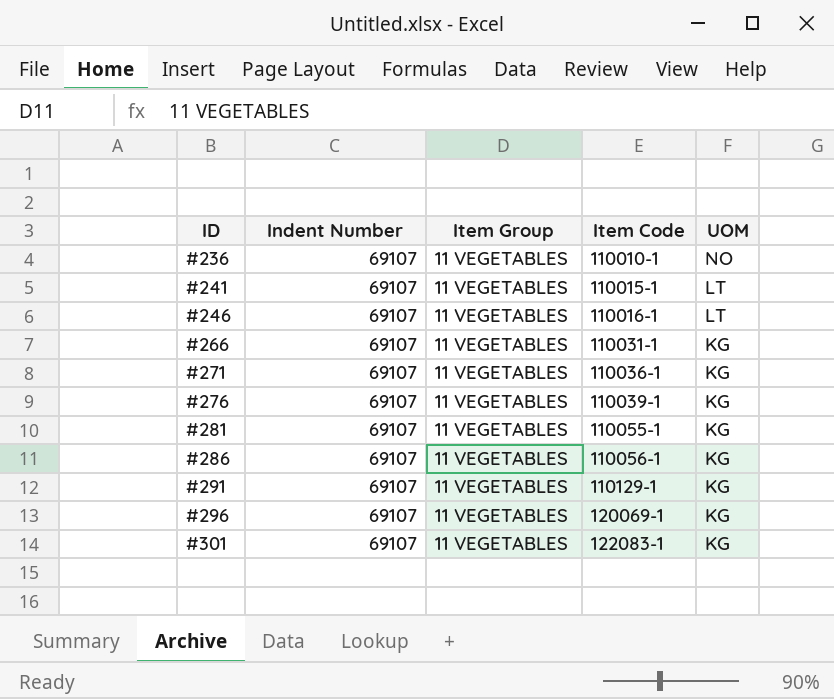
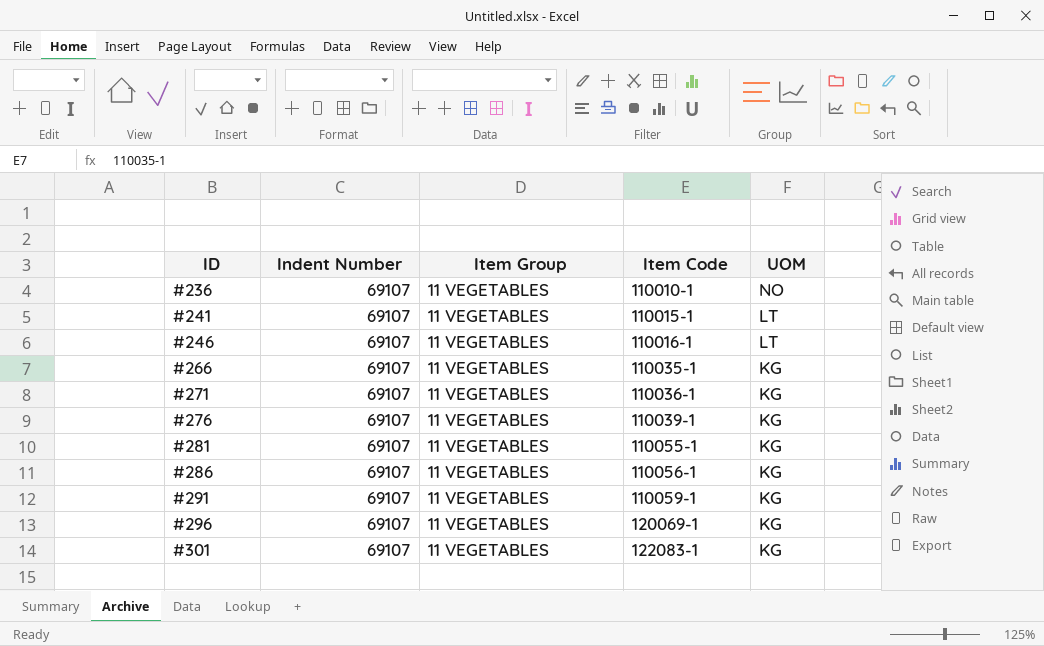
#266 | Item Code: 110031-1 -> 110035-1
#291 | Item Code: 110129-1 -> 110059-1

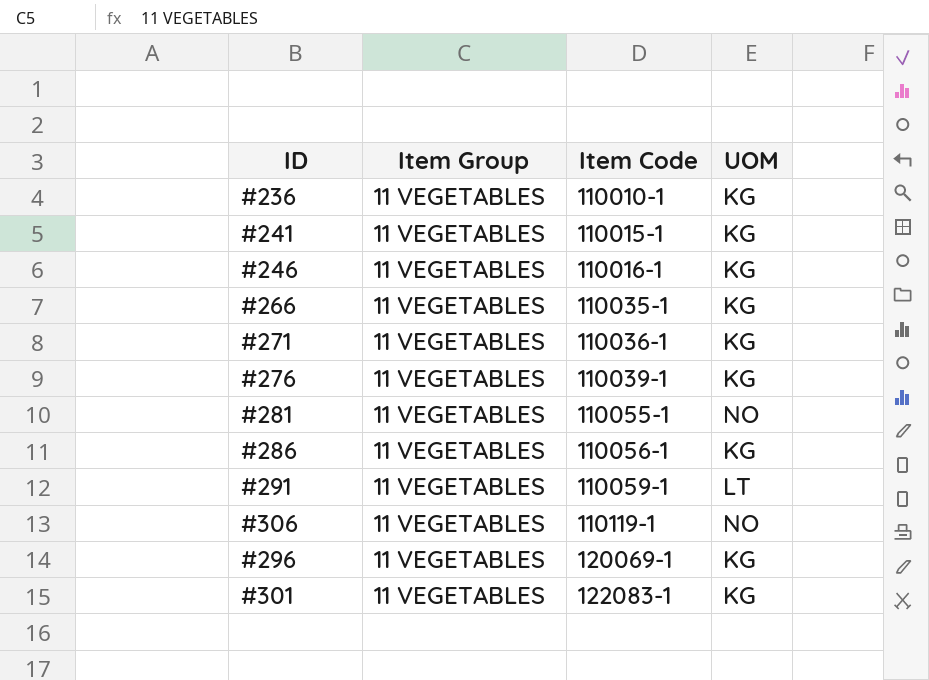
column Indent Number | position: 2 -> none
#236 | UOM: NO -> KG
#241 | UOM: LT -> KG
#246 | UOM: LT -> KG
#281 | UOM: KG -> NO
#291 | UOM: KG -> LT
row #306: none -> 11 VEGETABLES | 110119-1 | NO

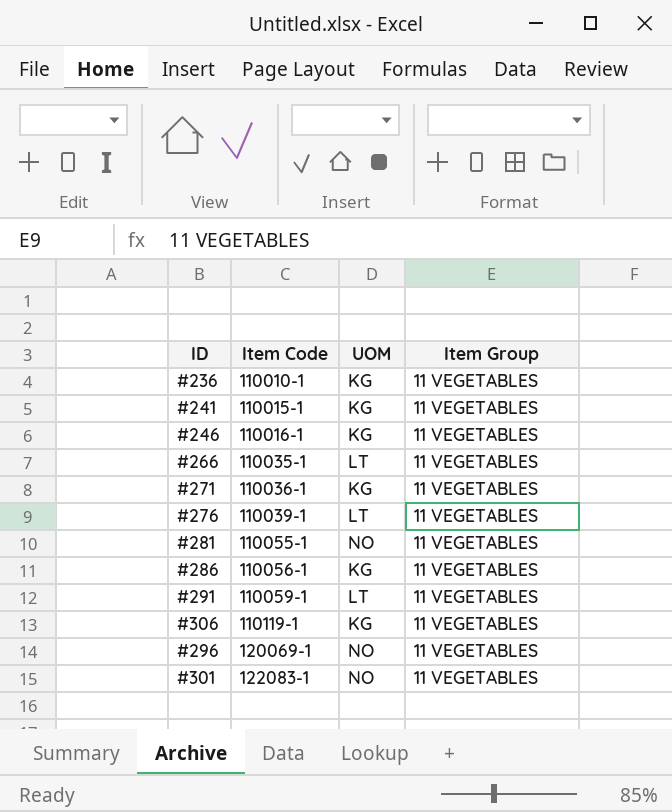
column Item Group | position: 2 -> 4
#266 | UOM: KG -> LT
#276 | UOM: KG -> LT
#306 | UOM: NO -> KG
#296 | UOM: KG -> NO
#301 | UOM: KG -> NO

